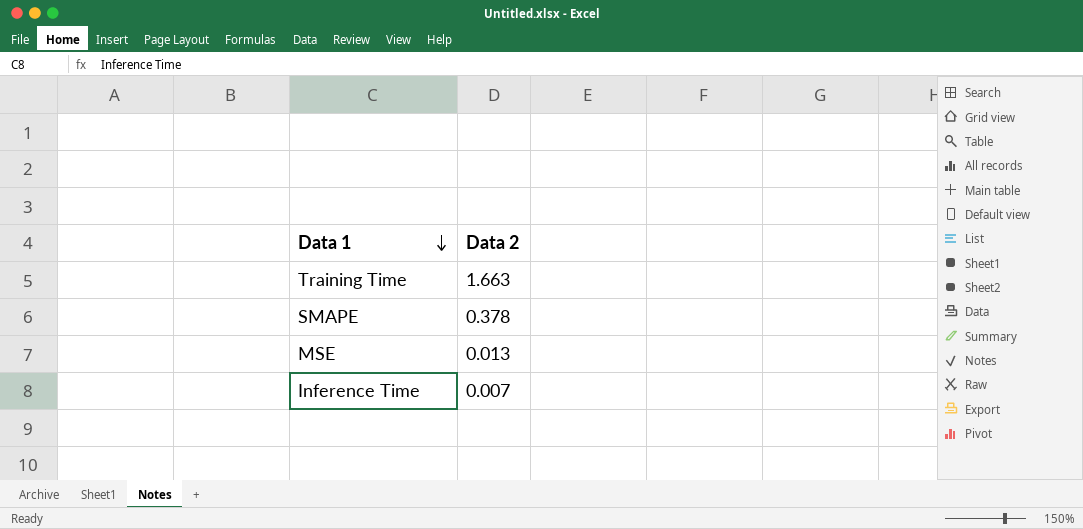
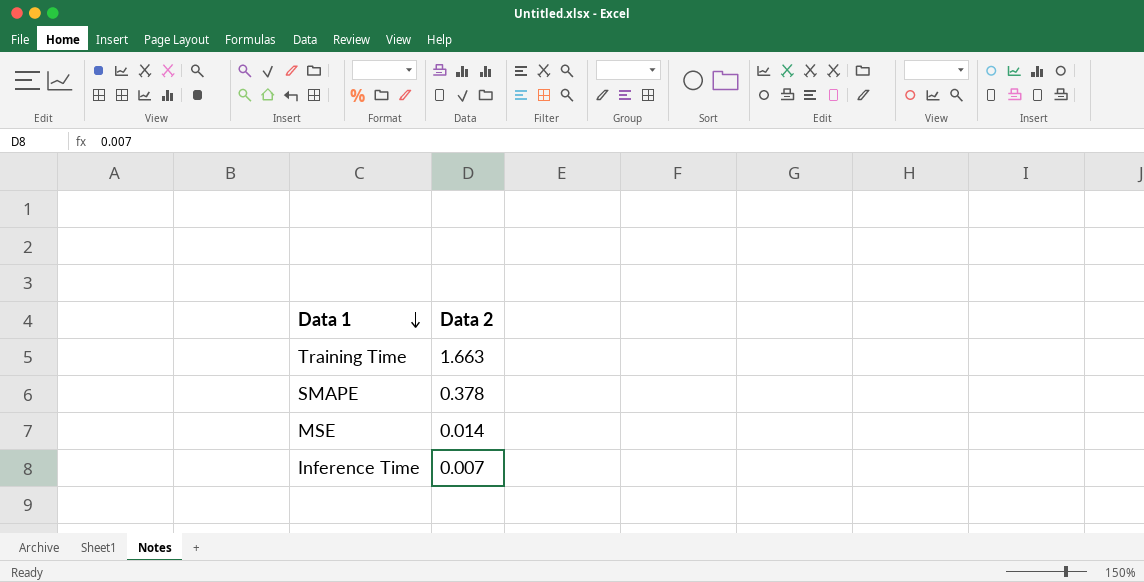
MSE | Data 2: 0.013 -> 0.014

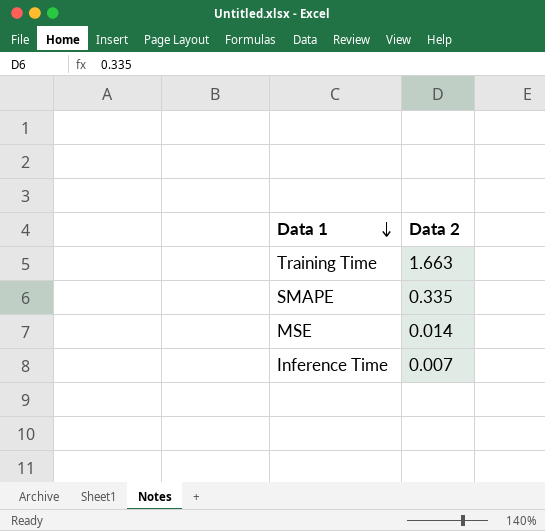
SMAPE | Data 2: 0.378 -> 0.335

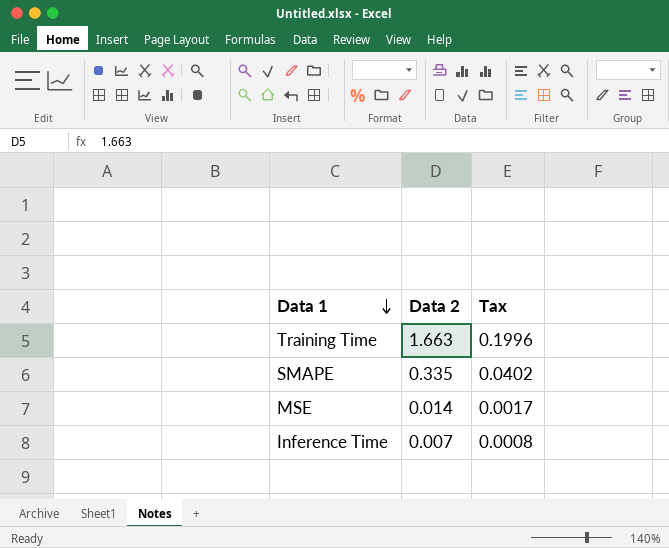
column Tax | formula: none -> [Data 2] * 0.12

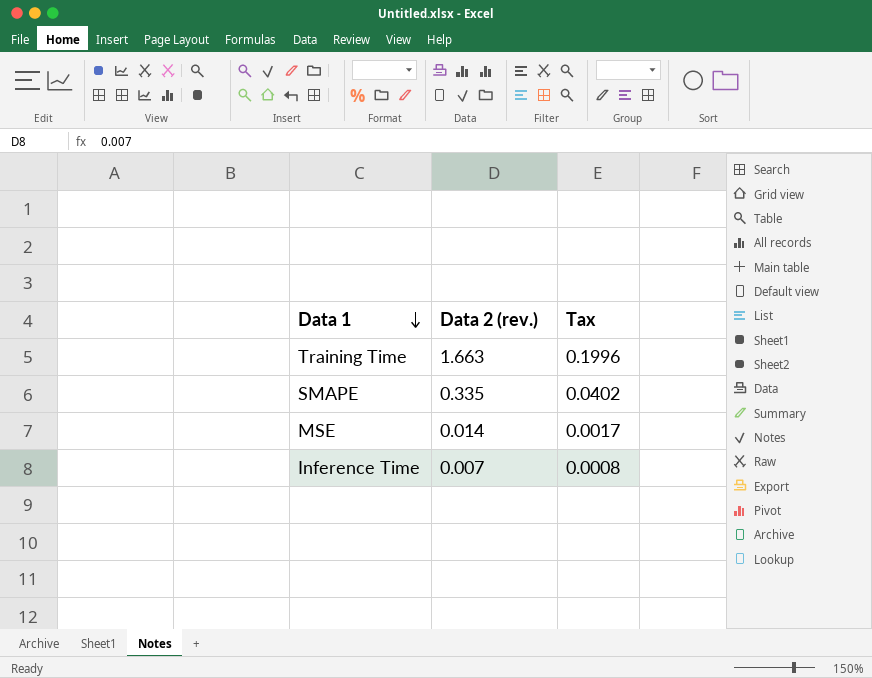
column name: Data 2 -> Data 2 (rev.)

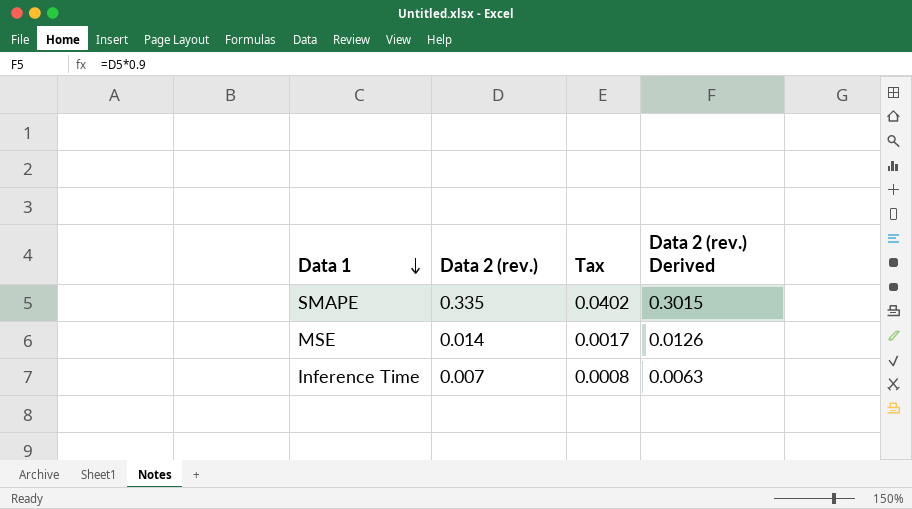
column Data 2 (rev.) Derived | formula: none -> [Data 2 (rev.)] * 0.9
row Training Time: 1.663 | 0.1996 -> none

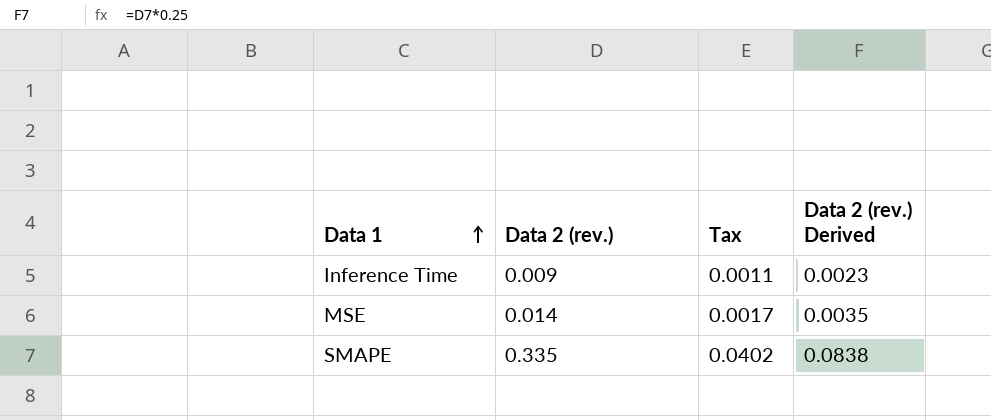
row order: Data 1 descending -> Data 1 ascending
column Data 2 (rev.) Derived | formula: [Data 2 (rev.)] * 0.9 -> [Data 2 (rev.)] * 0.25
Inference Time | Data 2 (rev.): 0.007 -> 0.009
Inference Time | Tax: 0.0008 -> 0.0011

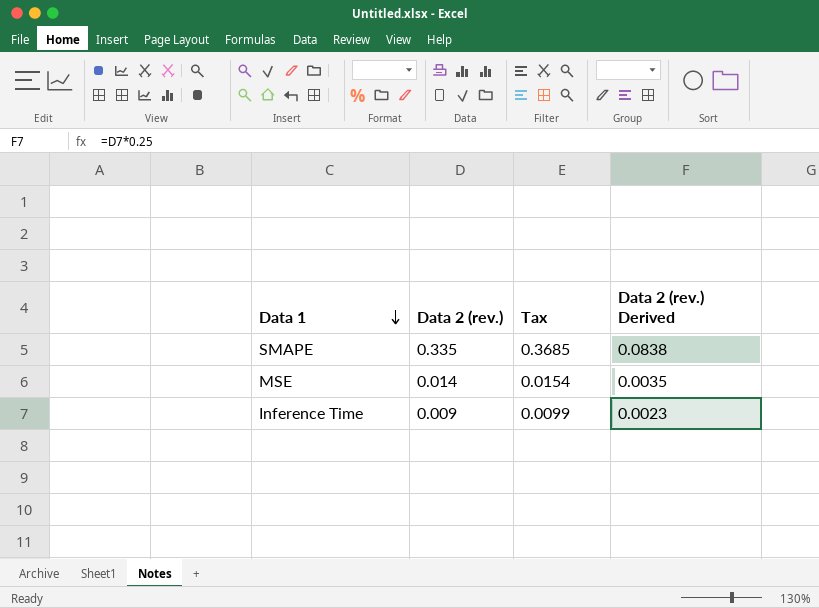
row order: Data 1 ascending -> Data 1 descending
column Tax | formula: [Data 2 (rev.)] * 0.12 -> [Data 2 (rev.)] * 1.1

